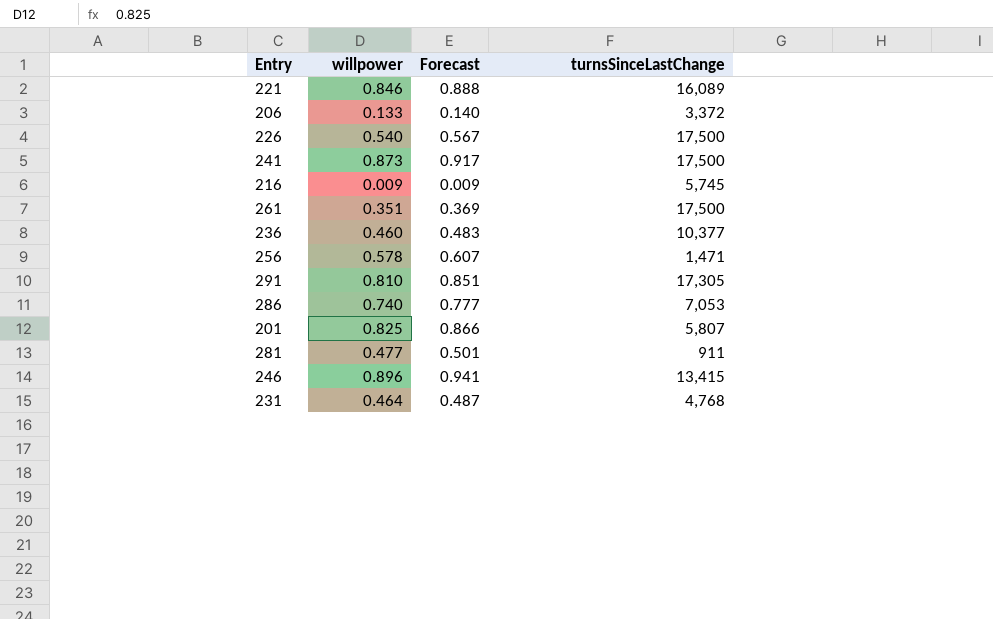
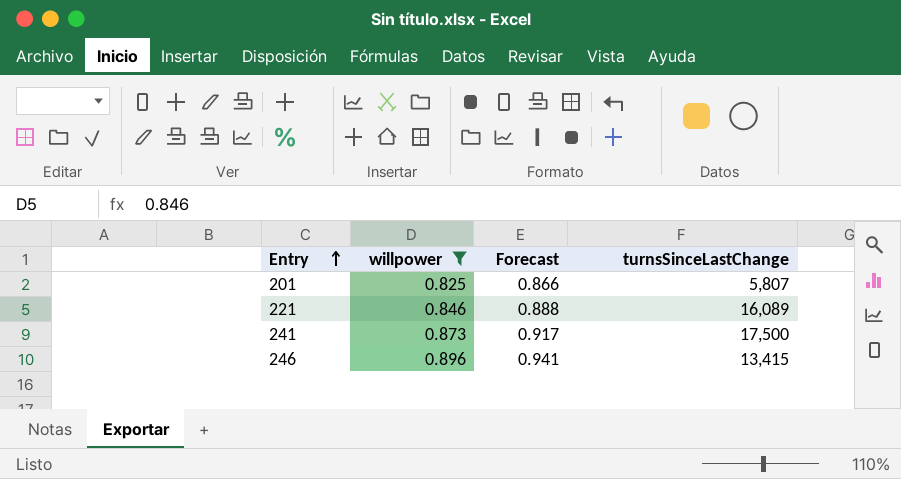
filter: none -> willpower >= 0.825
row order: none -> Entry ascending

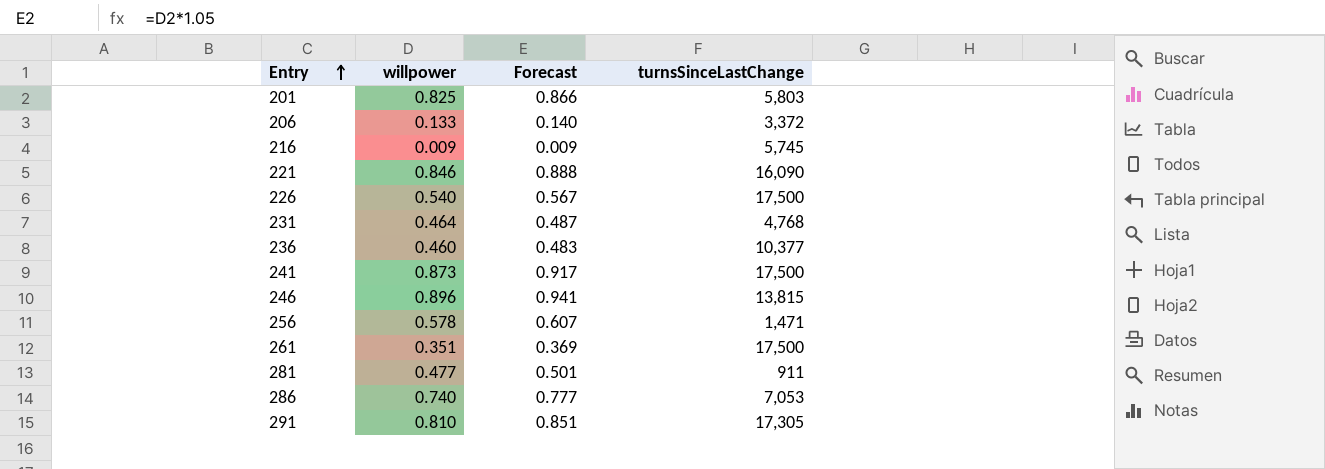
filter: willpower >= 0.825 -> none
201 | turnsSinceLastChange: 5,807 -> 5,803
221 | turnsSinceLastChange: 16,089 -> 16,090
246 | turnsSinceLastChange: 13,415 -> 13,815

